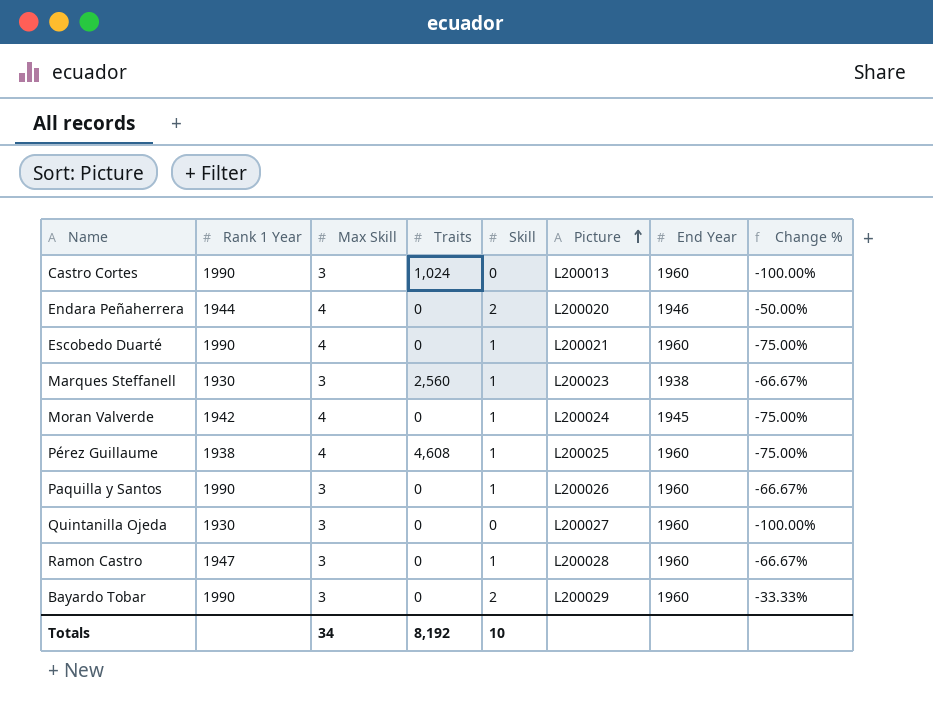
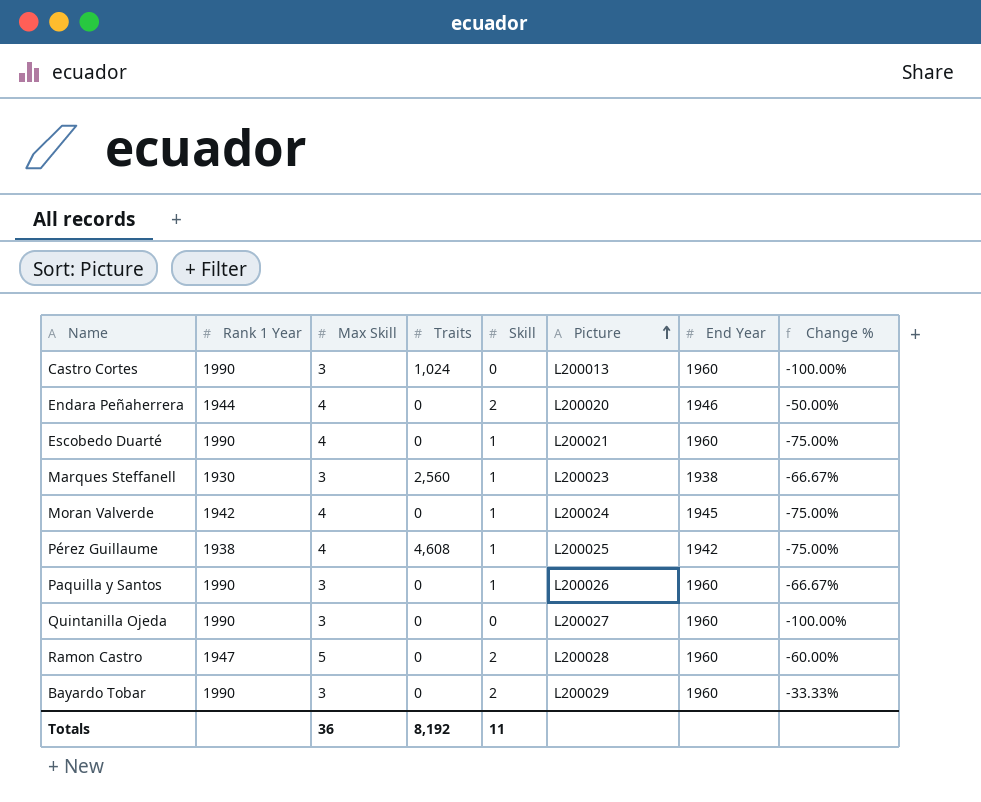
Pérez Guillaume | End Year: 1960 -> 1942
Quintanilla Ojeda | Rank 1 Year: 1930 -> 1990
Ramon Castro | Max Skill: 3 -> 5
Ramon Castro | Skill: 1 -> 2
Ramon Castro | Change %: -66.67% -> -60.00%
Totals | Max Skill: 34 -> 36
Totals | Skill: 10 -> 11

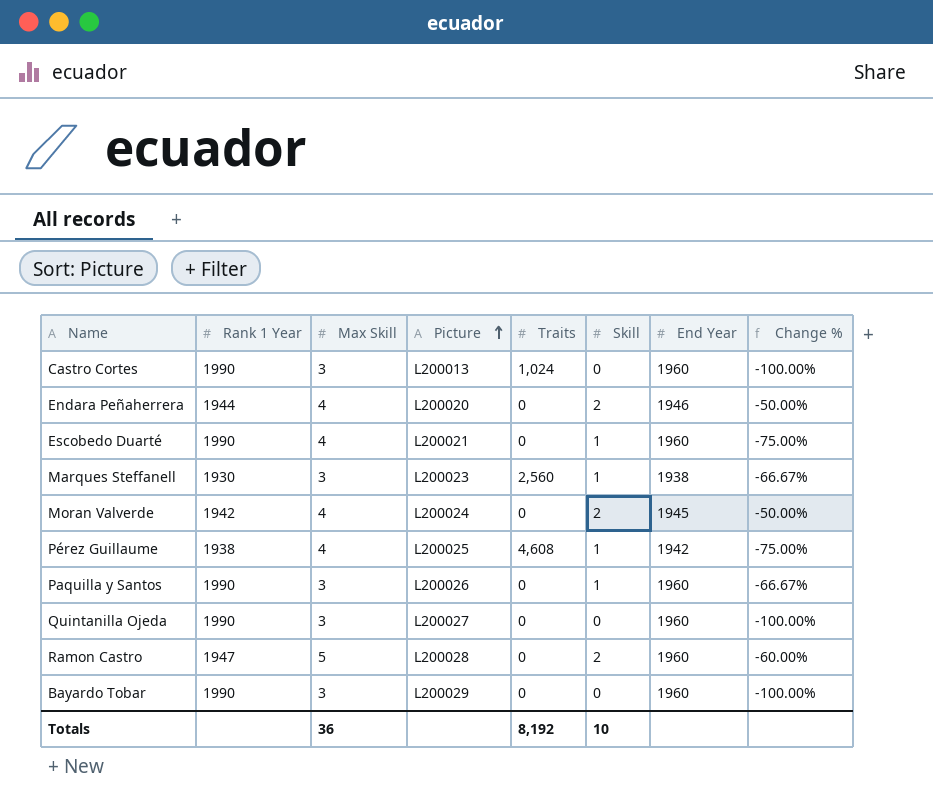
column Picture | position: 6 -> 4
Moran Valverde | Skill: 1 -> 2
Moran Valverde | Change %: -75.00% -> -50.00%
Bayardo Tobar | Skill: 2 -> 0
Bayardo Tobar | Change %: -33.33% -> -100.00%
Totals | Skill: 11 -> 10

